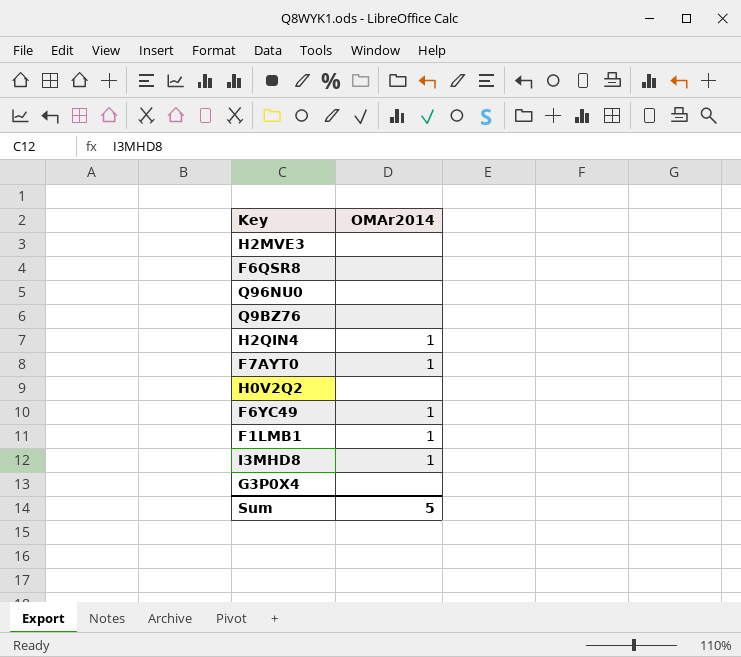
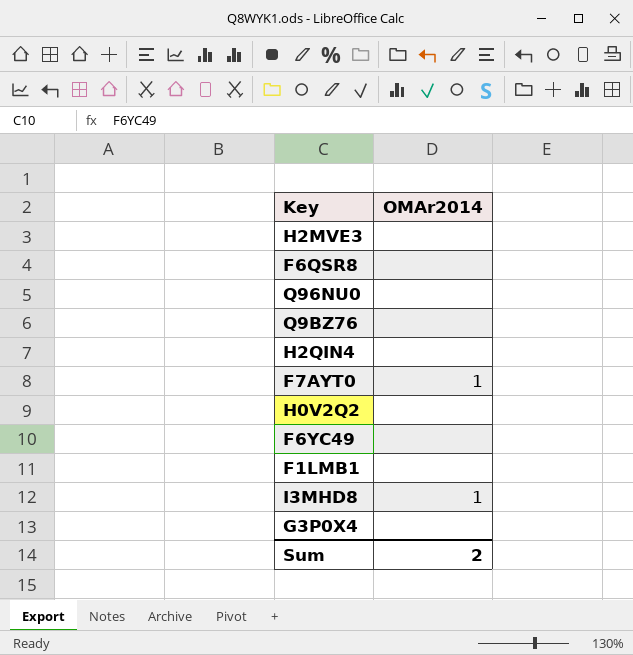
H2QIN4 | OMAr2014: 1 -> none
F6YC49 | OMAr2014: 1 -> none
F1LMB1 | OMAr2014: 1 -> none
Sum | OMAr2014: 5 -> 2

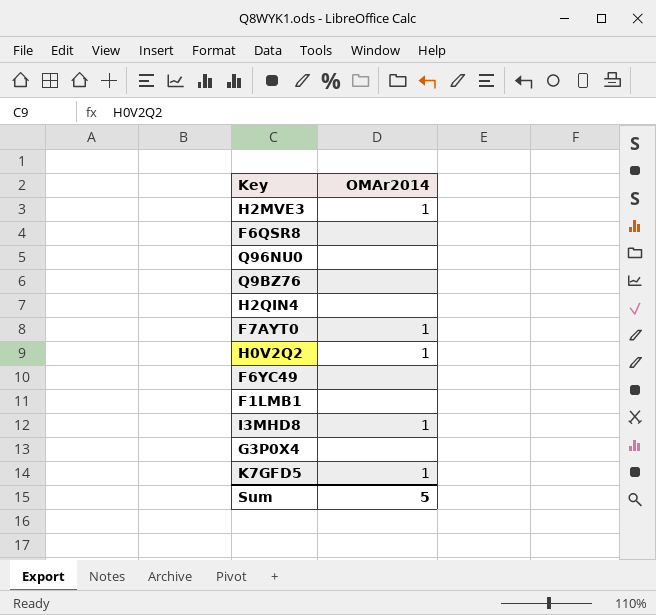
H2MVE3 | OMAr2014: none -> 1
H0V2Q2 | OMAr2014: none -> 1
row K7GFD5: none -> 1
Sum | OMAr2014: 2 -> 5

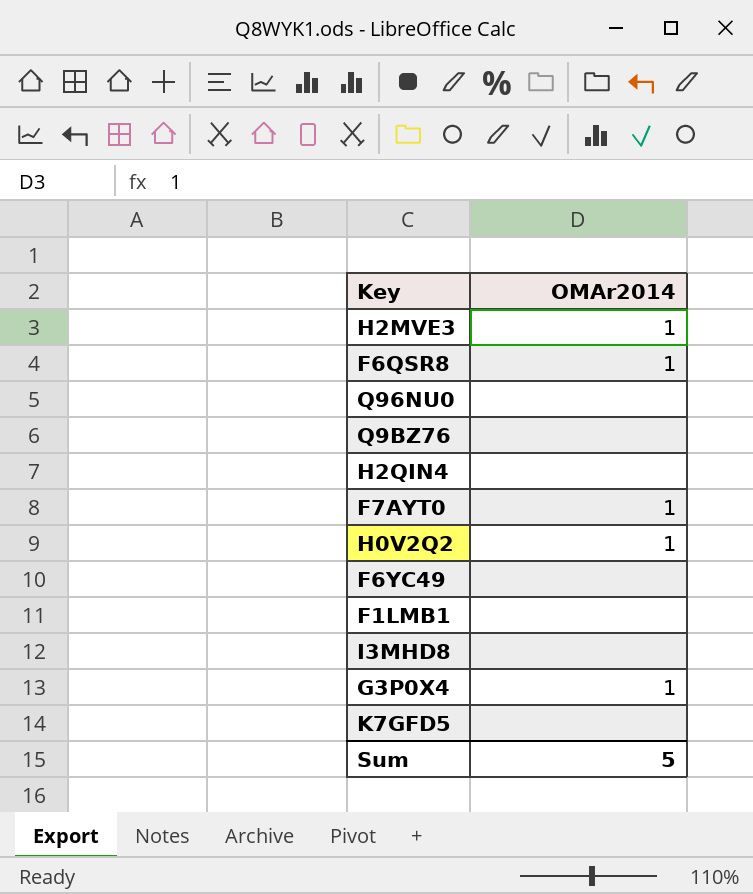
F6QSR8 | OMAr2014: none -> 1
I3MHD8 | OMAr2014: 1 -> none
G3P0X4 | OMAr2014: none -> 1
K7GFD5 | OMAr2014: 1 -> none

